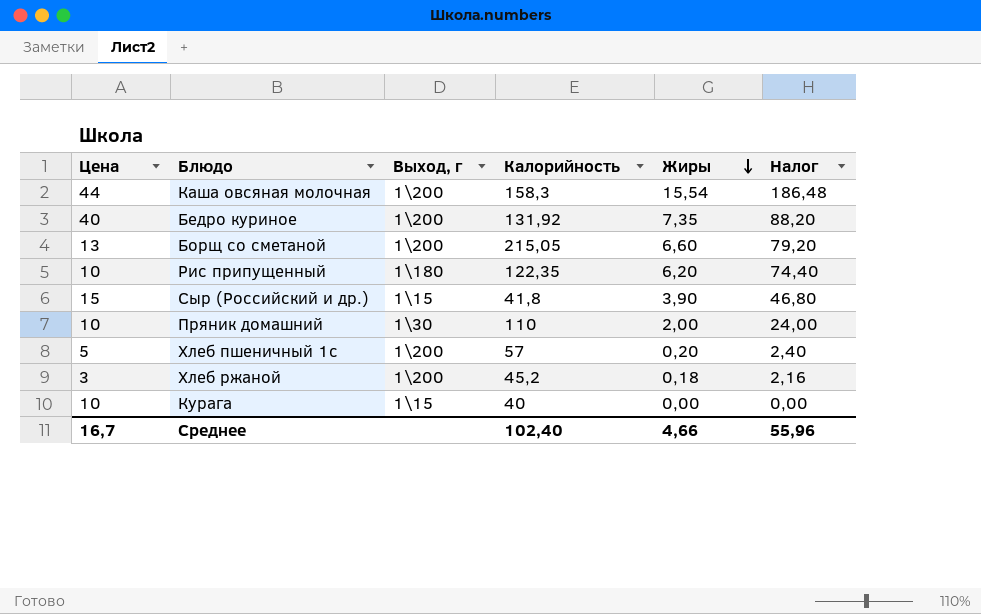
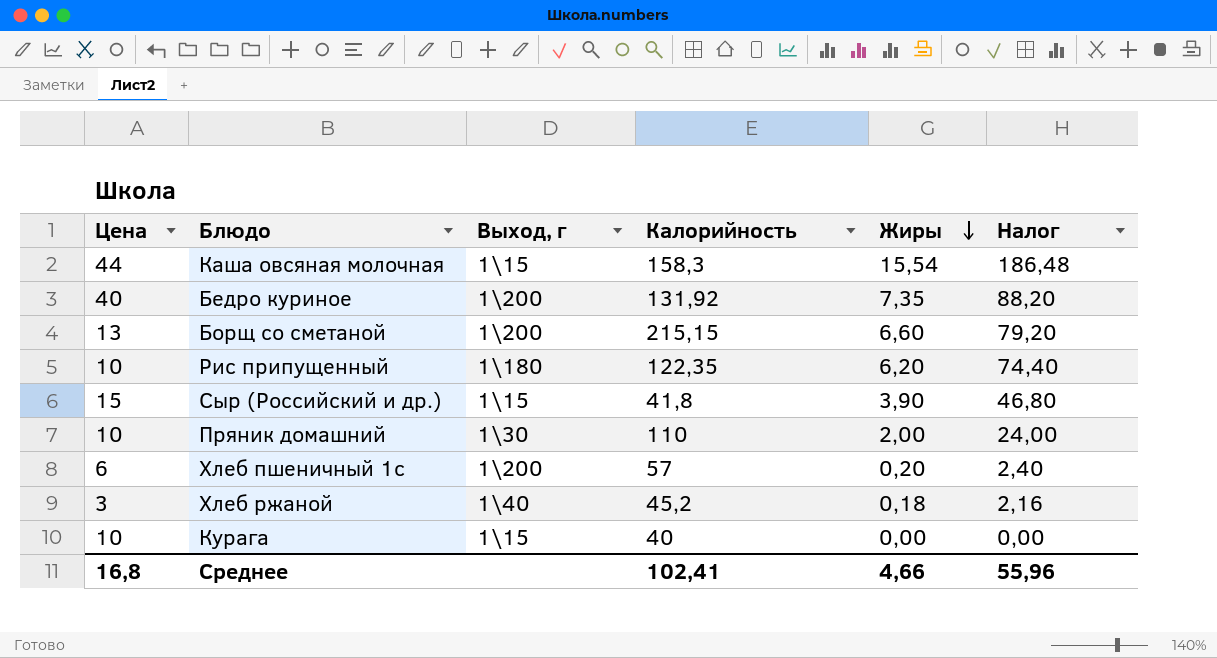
Каша овсяная молочная | Выход, г: 1\200 -> 1\15
Борщ со сметаной | Калорийность: 215,05 -> 215,15
Хлеб пшеничный 1с | Цена: 5 -> 6
Хлеб ржаной | Выход, г: 1\200 -> 1\40
Среднее | Цена: 16,7 -> 16,8
Среднее | Калорийность: 102,40 -> 102,41

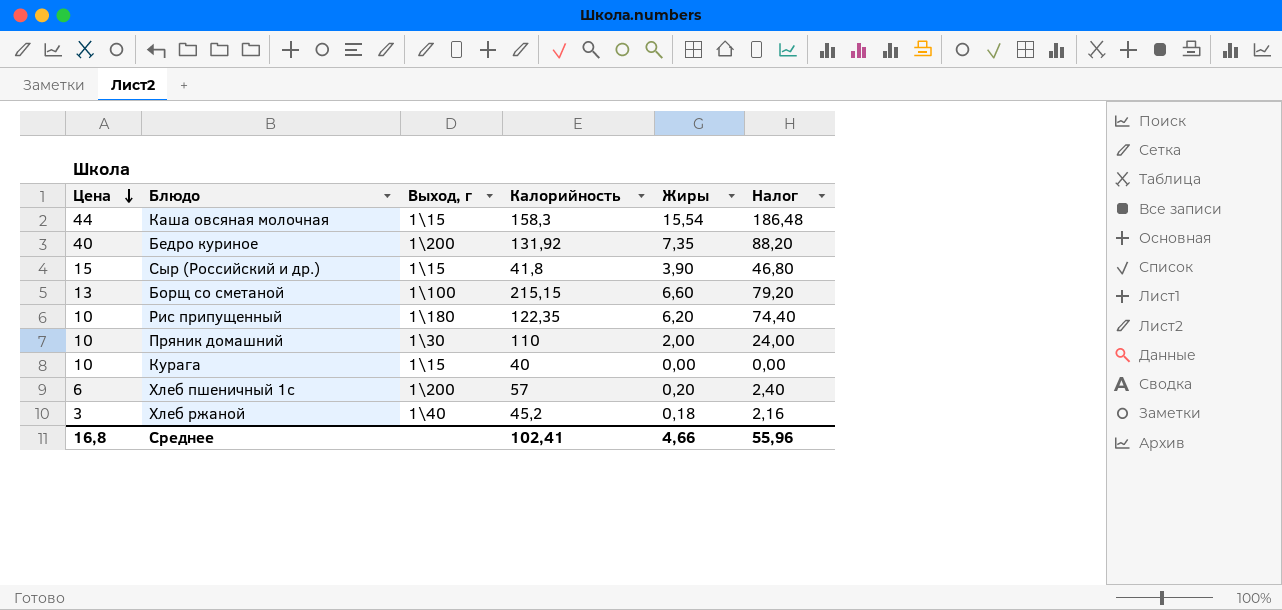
row order: Жиры descending -> Цена descending
Борщ со сметаной | Выход, г: 1\200 -> 1\100

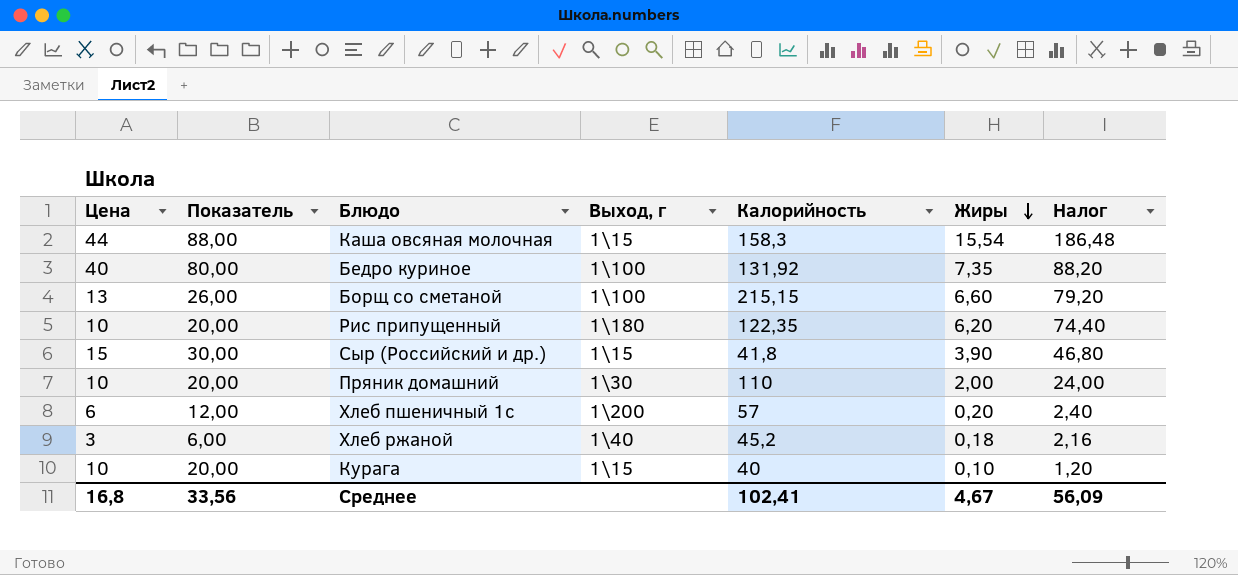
row order: Цена descending -> Жиры descending
column Показатель | formula: none -> [Цена] * 2
Бедро куриное | Выход, г: 1\200 -> 1\100
Курага | Жиры: 0,00 -> 0,10
Курага | Налог: 0,00 -> 1,20
Среднее | Жиры: 4,66 -> 4,67
Среднее | Налог: 55,96 -> 56,09

